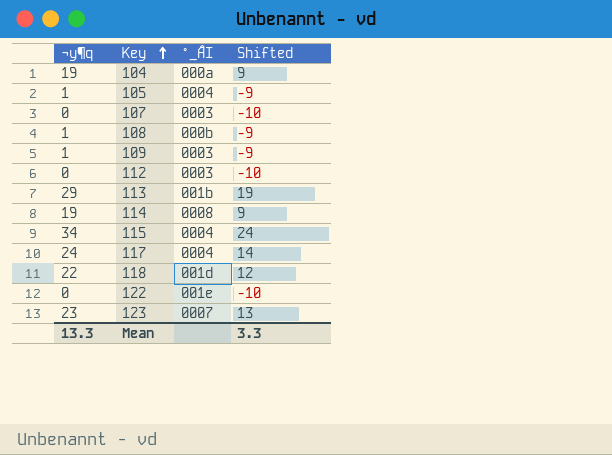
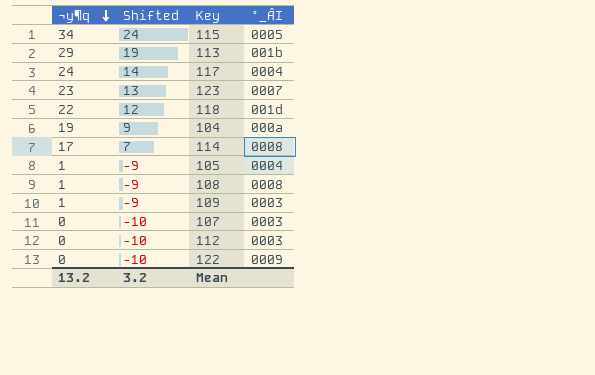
row order: Key ascending -> ¬y¶q descending
column Shifted | position: 4 -> 2
115 | °_ÂI: 0004 -> 0005
114 | ¬y¶q: 19 -> 17
114 | Shifted: 9 -> 7
108 | °_ÂI: 000b -> 0008
122 | °_ÂI: 001e -> 0009
Mean | ¬y¶q: 13.3 -> 13.2
Mean | Shifted: 3.3 -> 3.2

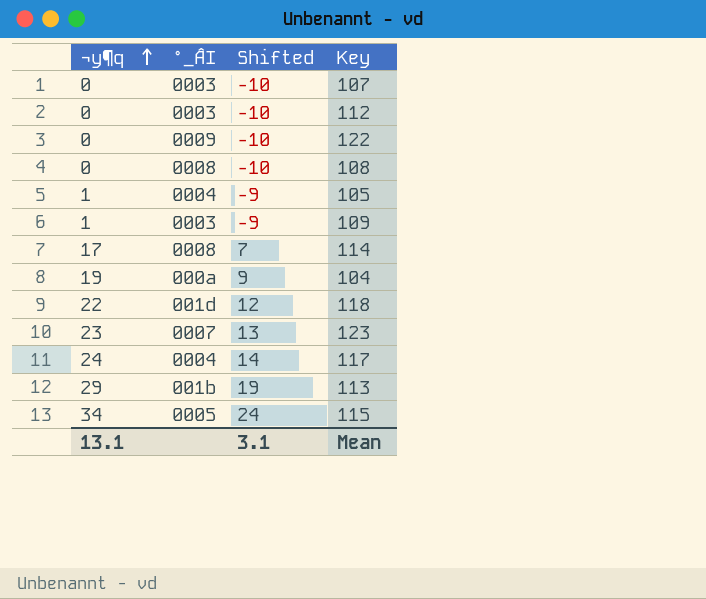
row order: ¬y¶q descending -> ¬y¶q ascending
column °_ÂI | position: 4 -> 2
108 | ¬y¶q: 1 -> 0
108 | Shifted: -9 -> -10
Mean | ¬y¶q: 13.2 -> 13.1
Mean | Shifted: 3.2 -> 3.1

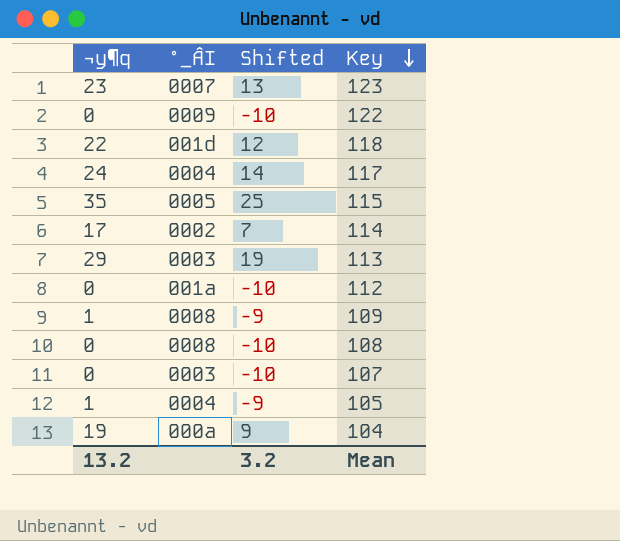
row order: ¬y¶q ascending -> Key descending
115 | ¬y¶q: 34 -> 35
115 | Shifted: 24 -> 25
114 | °_ÂI: 0008 -> 0002
113 | °_ÂI: 001b -> 0003
112 | °_ÂI: 0003 -> 001a
109 | °_ÂI: 0003 -> 0008
Mean | ¬y¶q: 13.1 -> 13.2
Mean | Shifted: 3.1 -> 3.2

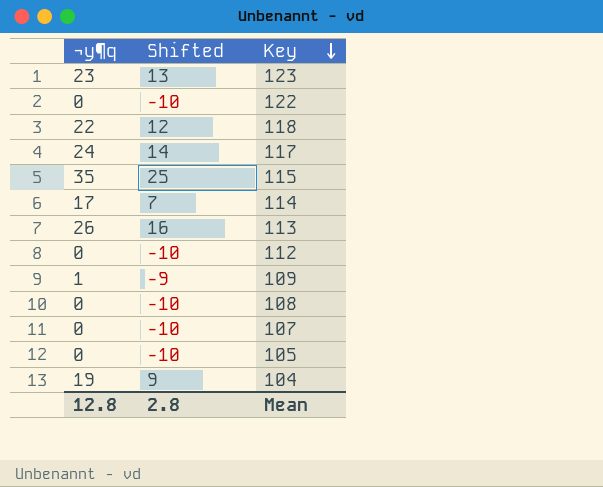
column °_ÂI | position: 2 -> none
113 | ¬y¶q: 29 -> 26
113 | Shifted: 19 -> 16
105 | ¬y¶q: 1 -> 0
105 | Shifted: -9 -> -10
Mean | ¬y¶q: 13.2 -> 12.8
Mean | Shifted: 3.2 -> 2.8

